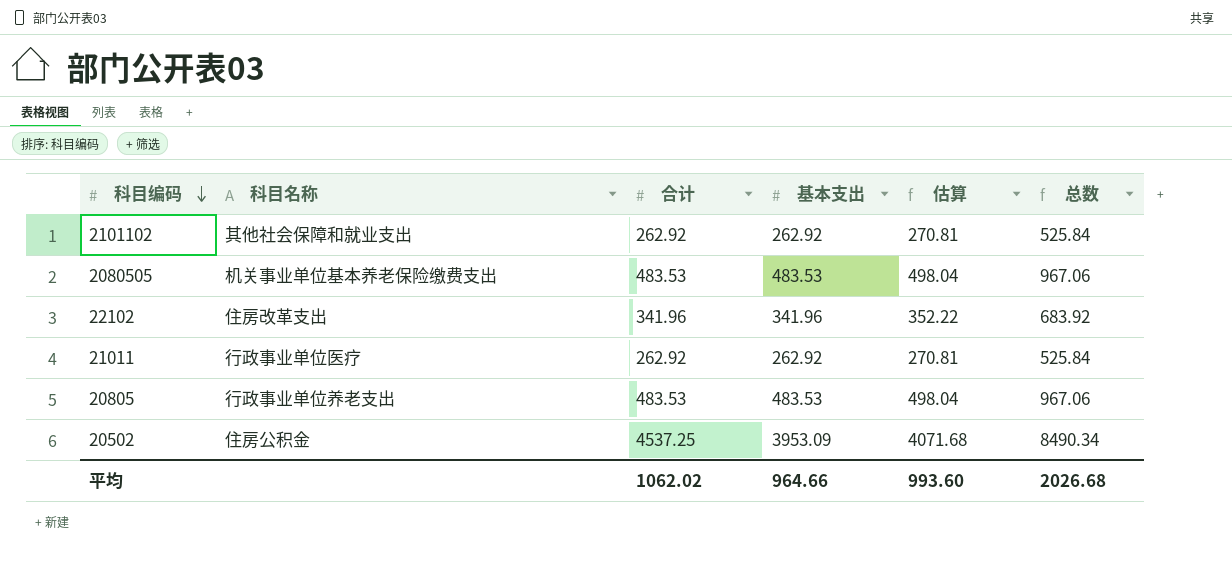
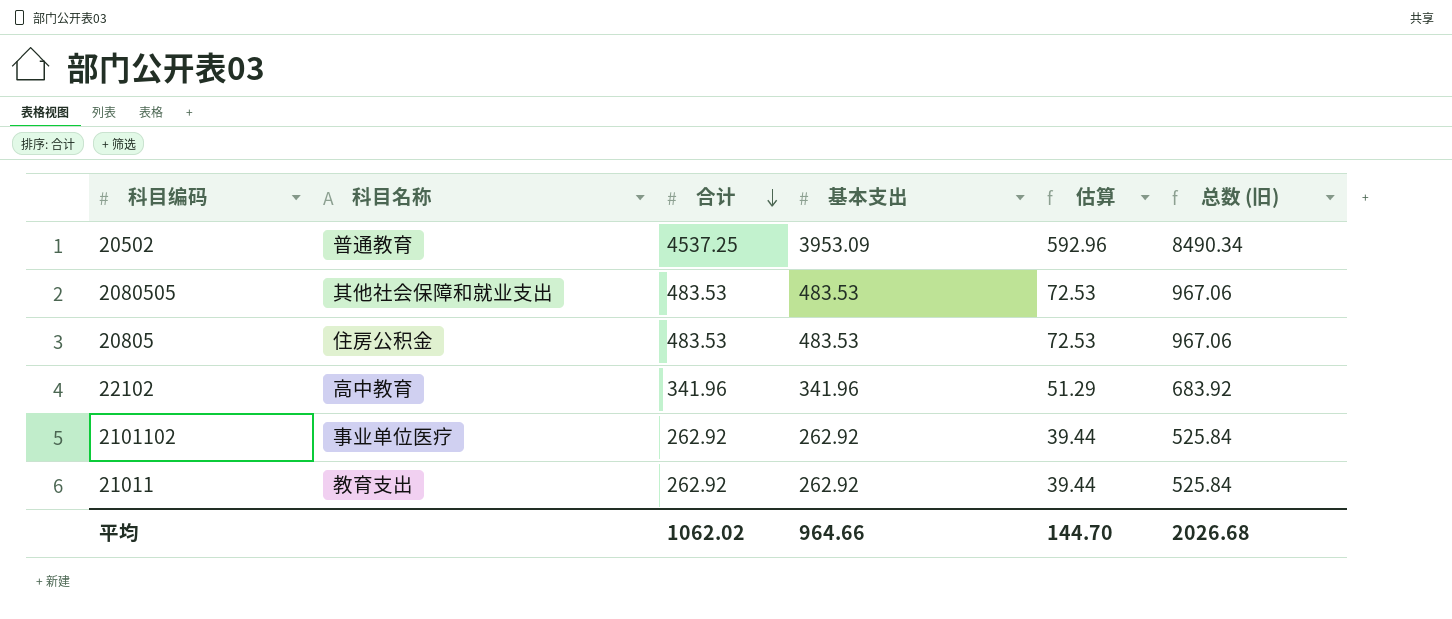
row order: 科目编码 descending -> 合计 descending
column 估算 | formula: [基本支出] * 1.03 -> [基本支出] * 0.15
column name: 总数 -> 总数 (旧)
20502 | 科目名称: 住房公积金 -> 普通教育
2080505 | 科目名称: 机关事业单位基本养老保险缴费支出 -> 其他社会保障和就业支出
20805 | 科目名称: 行政事业单位养老支出 -> 住房公积金
22102 | 科目名称: 住房改革支出 -> 高中教育
2101102 | 科目名称: 其他社会保障和就业支出 -> 事业单位医疗
21011 | 科目名称: 行政事业单位医疗 -> 教育支出
平均 | 估算: 993.60 -> 144.70

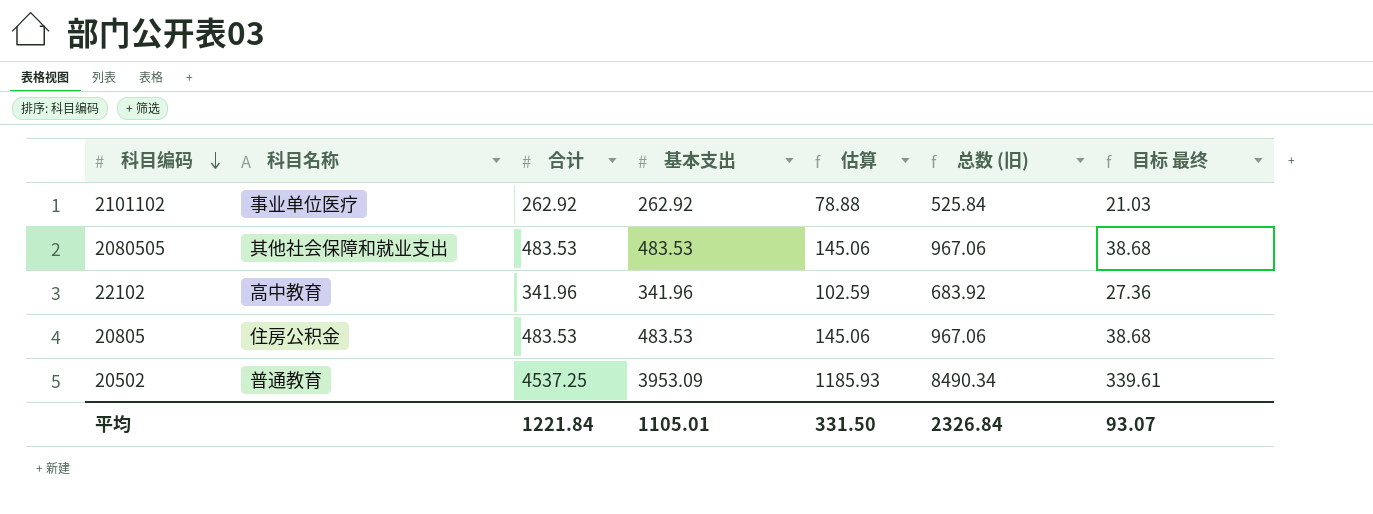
row order: 合计 descending -> 科目编码 descending
column 估算 | formula: [基本支出] * 0.15 -> [基本支出] * 0.3
column 目标 最终 | formula: none -> [总数 (旧)] * 0.04
row 21011: 教育支出 | 262.92 | 262.92 | 39.44 | 525.84 -> none
平均 | 合计: 1062.02 -> 1221.84
平均 | 基本支出: 964.66 -> 1105.01
平均 | 估算: 144.70 -> 331.50
平均 | 总数 (旧): 2026.68 -> 2326.84

